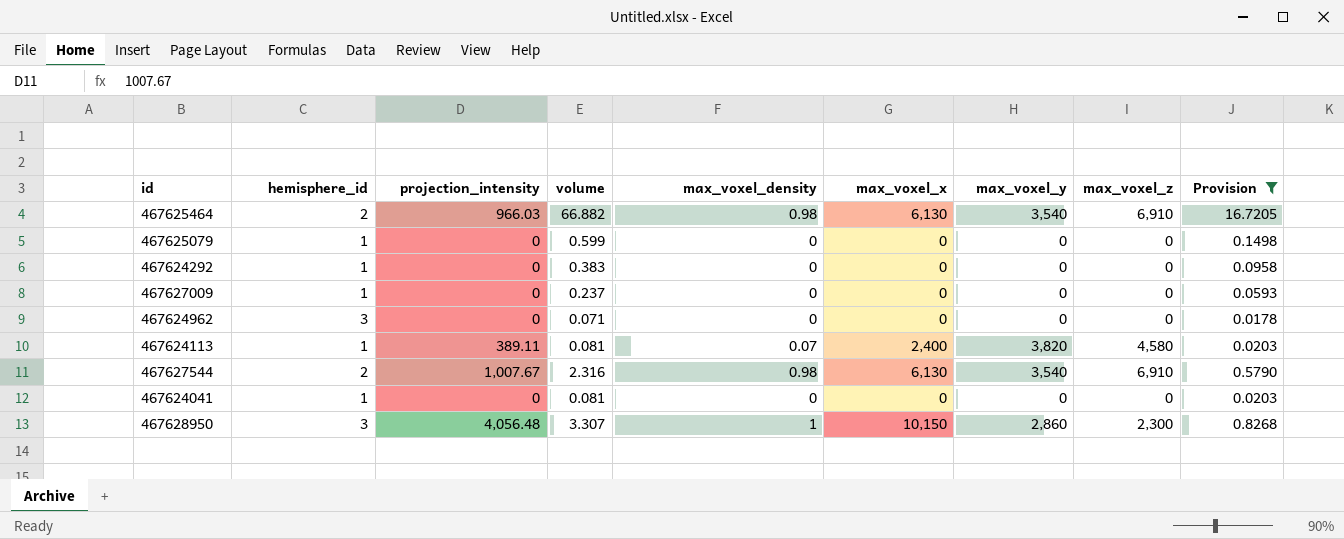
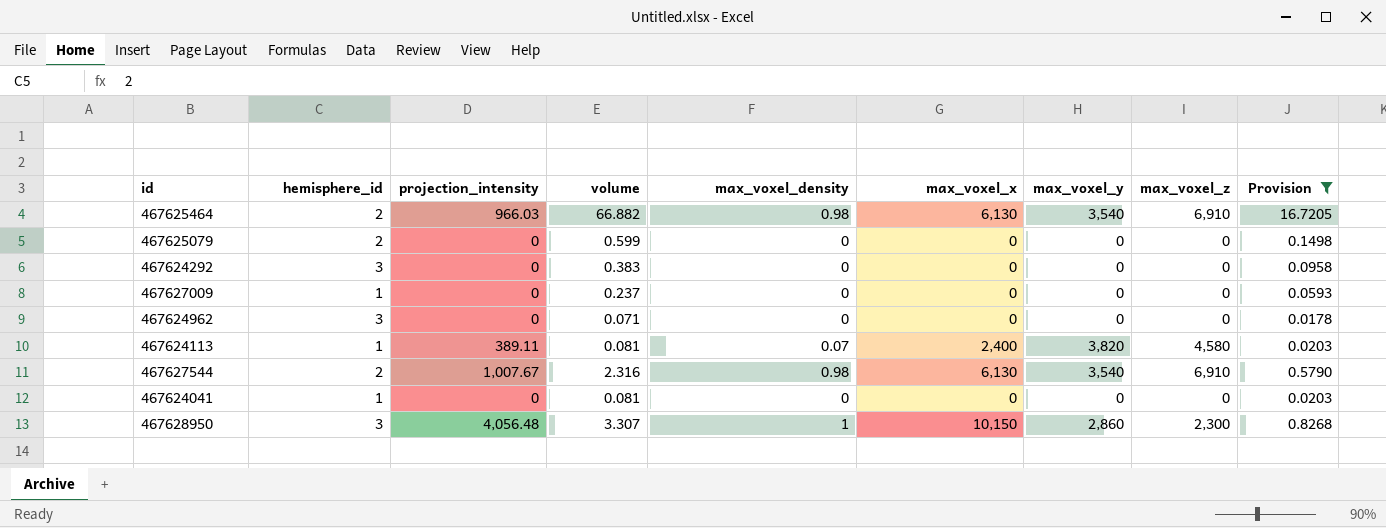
467625079 | hemisphere_id: 1 -> 2
467624292 | hemisphere_id: 1 -> 3

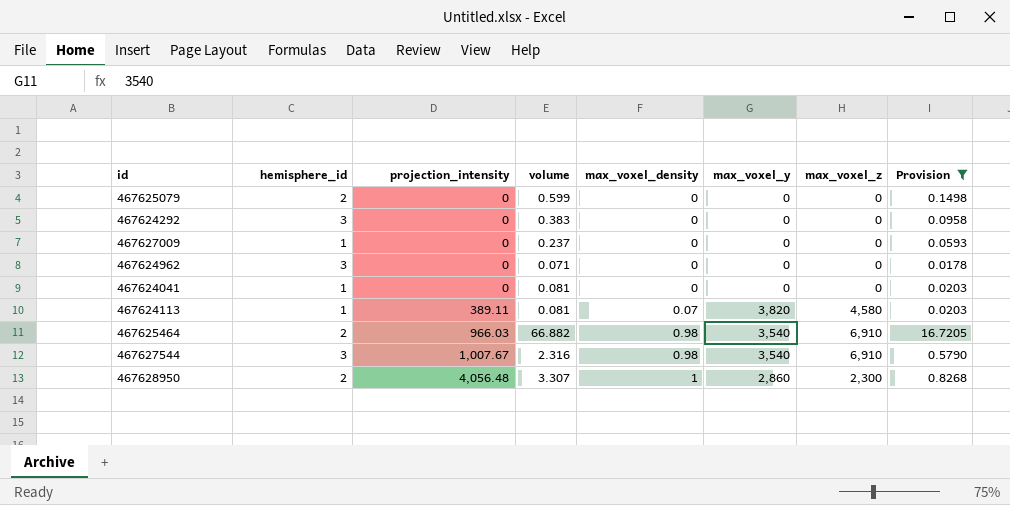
row order: none -> projection_intensity ascending
column max_voxel_x | position: 6 -> none
467627544 | hemisphere_id: 2 -> 3
467628950 | hemisphere_id: 3 -> 2

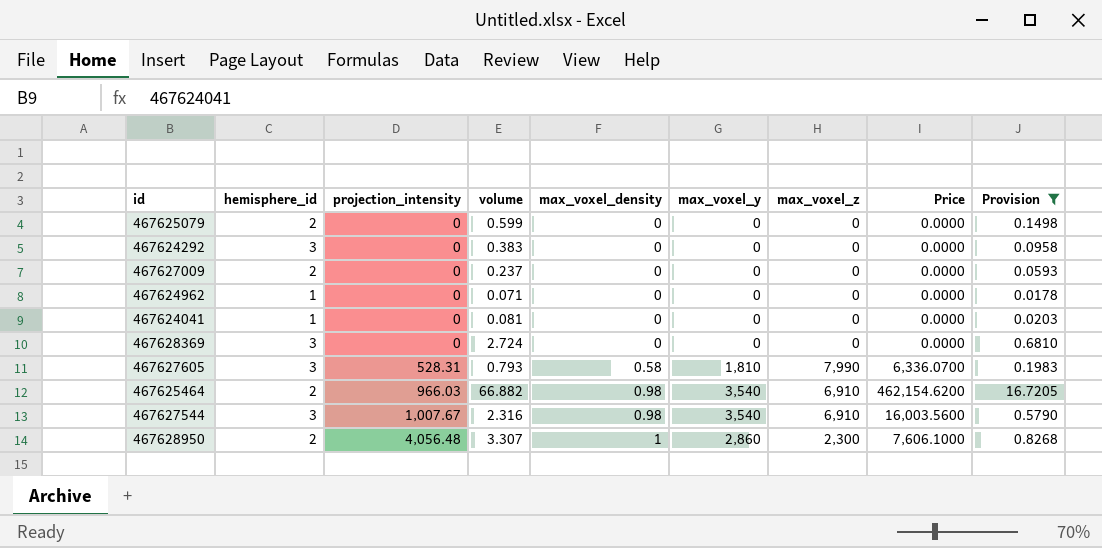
column Price | formula: none -> [volume] * [max_voxel_z]
row 467624113: 1 | 389.11 | 0.081 | 0.07 | 3,820 | 4,580 | 0.0203 -> none
467627009 | hemisphere_id: 1 -> 2
467624962 | hemisphere_id: 3 -> 1
row 467628369: none -> 3 | 0 | 2.724 | 0 | 0 | 0 | 0.0000 | 0.6810
row 467627605: none -> 3 | 528.31 | 0.793 | 0.58 | 1,810 | 7,990 | 6,336.0700 | 0.1983

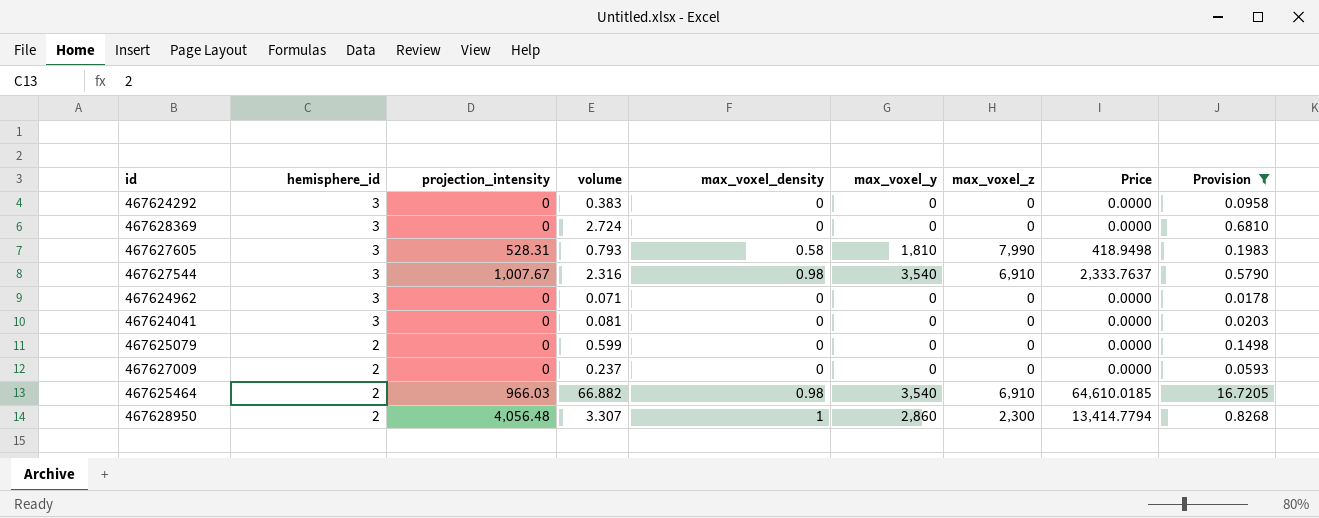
row order: projection_intensity ascending -> hemisphere_id descending
column Price | formula: [volume] * [max_voxel_z] -> [projection_intensity] * [volume]
467624962 | hemisphere_id: 1 -> 3
467624041 | hemisphere_id: 1 -> 3

